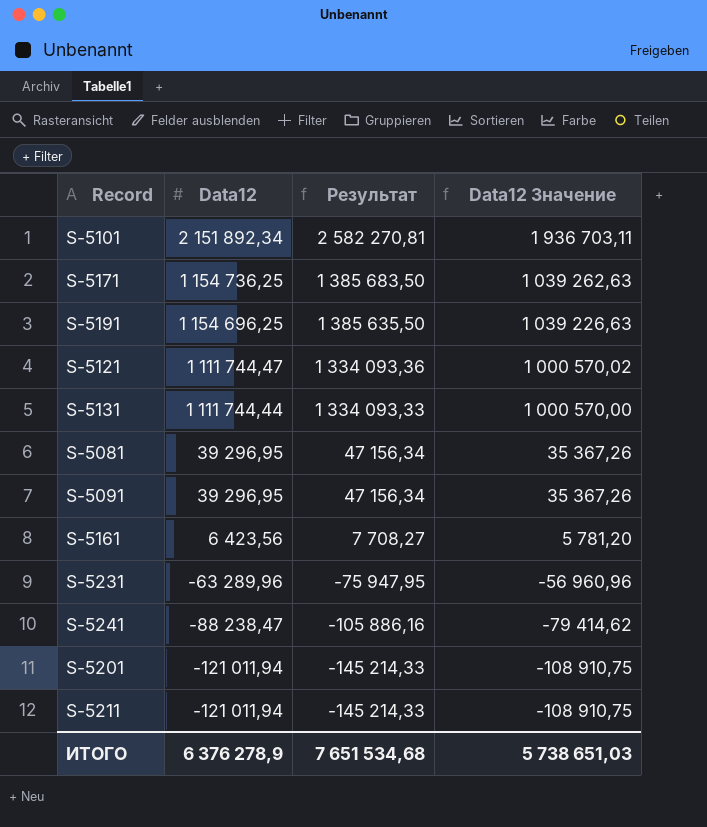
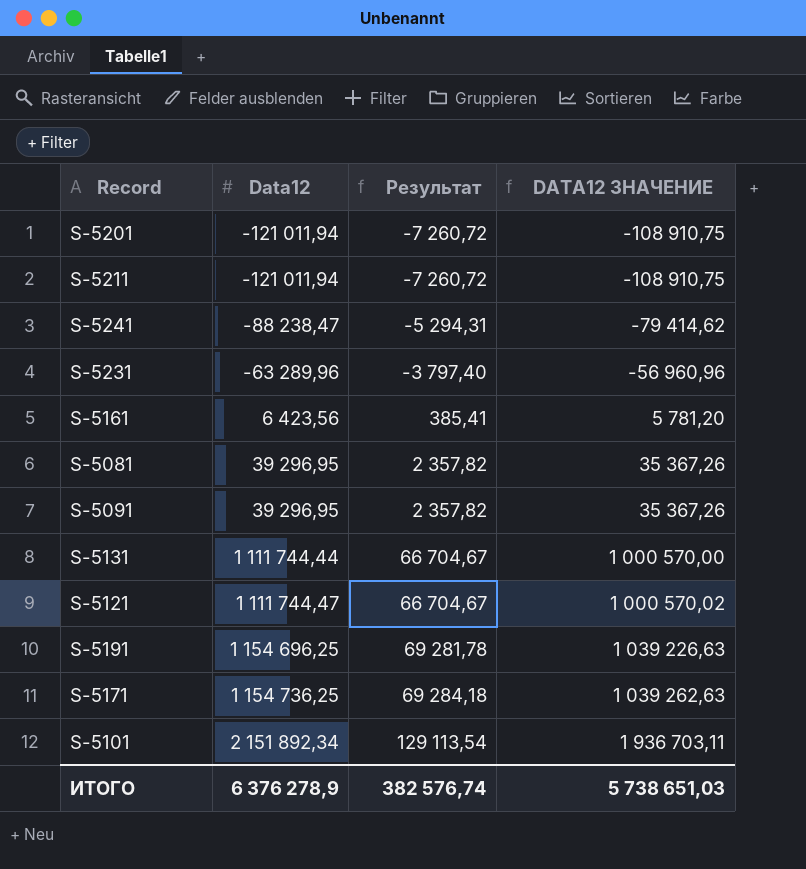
row order: Data12 descending -> Data12 ascending
column Результат | formula: [Data12] * 1,2 -> [Data12] * 0,06
column name: Data12 Значение -> DATA12 ЗНАЧЕНИЕ
ИТОГО | Результат: 7 651 534,68 -> 382 576,74

